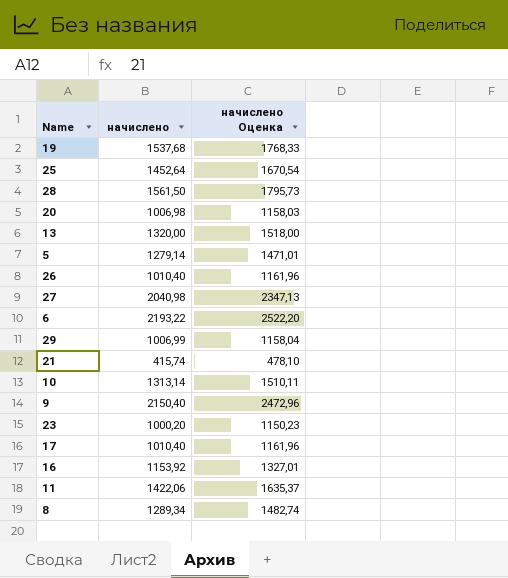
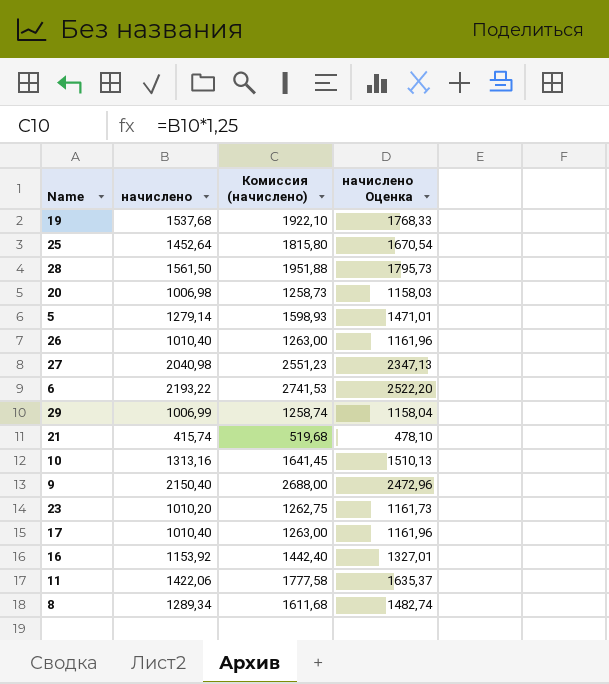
column Комиссия (начислено) | formula: none -> [начислено] * 1,25
row 13: 1320,00 | 1518,00 -> none
10 | начислено: 1313,14 -> 1313,16
10 | начислено Оценка: 1510,11 -> 1510,13
23 | начислено: 1000,20 -> 1010,20
23 | начислено Оценка: 1150,23 -> 1161,73

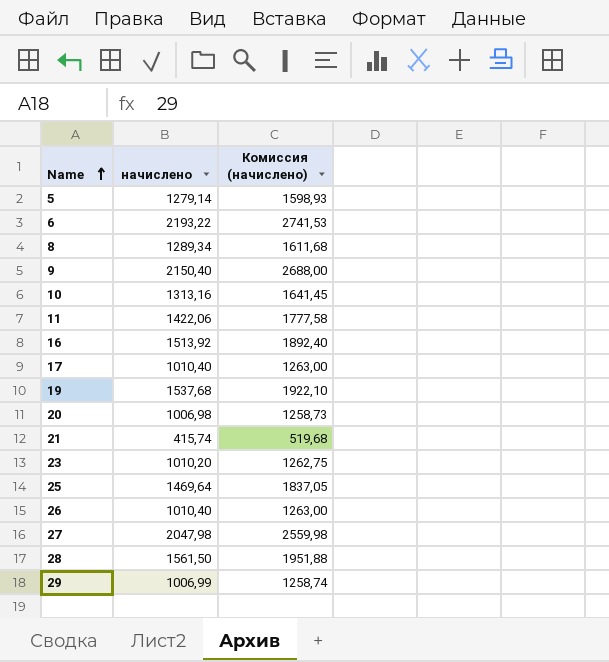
row order: none -> Name ascending
column начислено Оценка | formula: [начислено] * 1,15 -> none
16 | начислено: 1153,92 -> 1513,92
16 | Комиссия (начислено): 1442,40 -> 1892,40
25 | начислено: 1452,64 -> 1469,64
25 | Комиссия (начислено): 1815,80 -> 1837,05
27 | начислено: 2040,98 -> 2047,98
27 | Комиссия (начислено): 2551,23 -> 2559,98

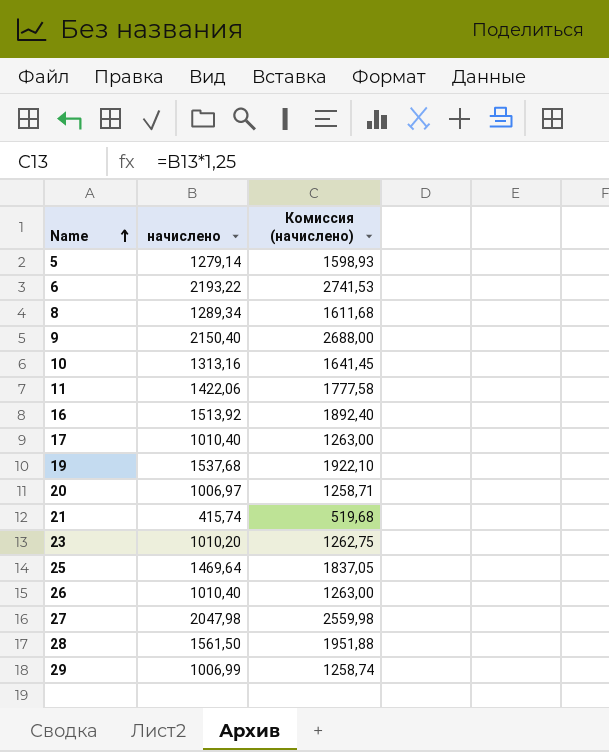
20 | начислено: 1006,98 -> 1006,97
20 | Комиссия (начислено): 1258,73 -> 1258,71

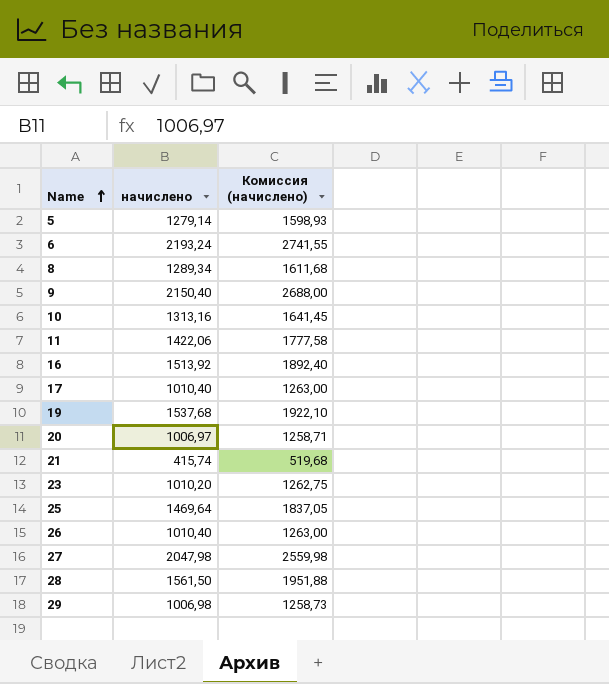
6 | начислено: 2193,22 -> 2193,24
6 | Комиссия (начислено): 2741,53 -> 2741,55
29 | начислено: 1006,99 -> 1006,98
29 | Комиссия (начислено): 1258,74 -> 1258,73

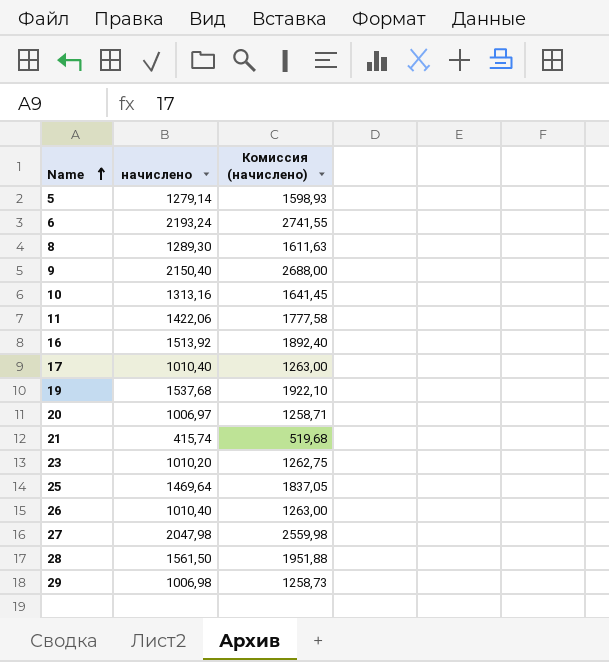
8 | начислено: 1289,34 -> 1289,30
8 | Комиссия (начислено): 1611,68 -> 1611,63

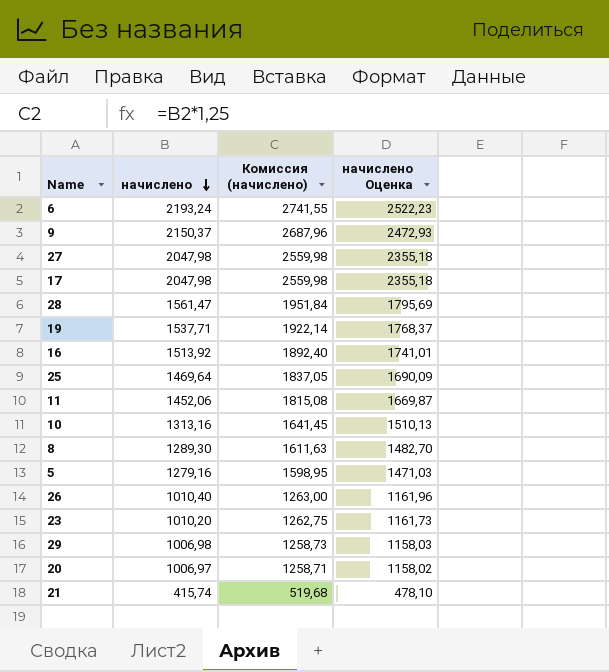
row order: Name ascending -> начислено descending
column начислено Оценка | formula: none -> [начислено] * 1,15
9 | начислено: 2150,40 -> 2150,37
9 | Комиссия (начислено): 2688,00 -> 2687,96
17 | начислено: 1010,40 -> 2047,98
17 | Комиссия (начислено): 1263,00 -> 2559,98
28 | начислено: 1561,50 -> 1561,47
28 | Комиссия (начислено): 1951,88 -> 1951,84
19 | начислено: 1537,68 -> 1537,71
19 | Комиссия (начислено): 1922,10 -> 1922,14
11 | начислено: 1422,06 -> 1452,06
11 | Комиссия (начислено): 1777,58 -> 1815,08
5 | начислено: 1279,14 -> 1279,16
5 | Комиссия (начислено): 1598,93 -> 1598,95

